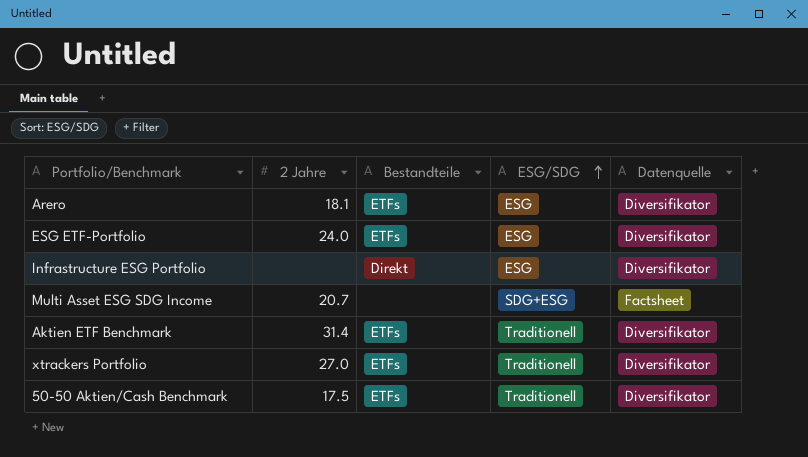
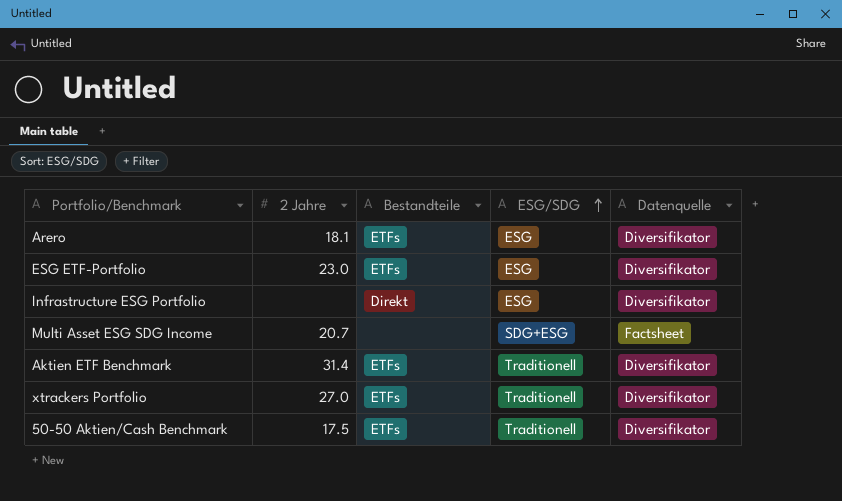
ESG ETF-Portfolio | 2 Jahre: 24.0 -> 23.0

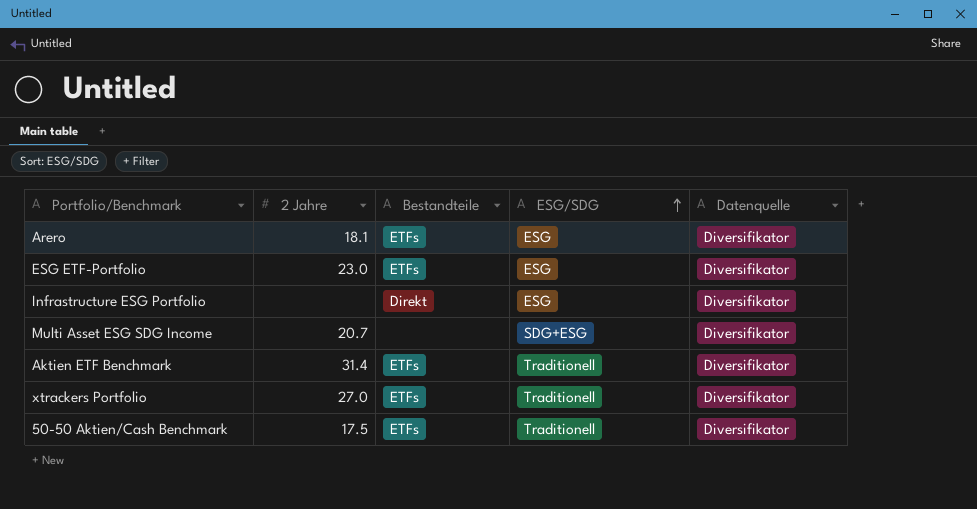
Multi Asset ESG SDG Income | Datenquelle: Factsheet -> Diversifikator

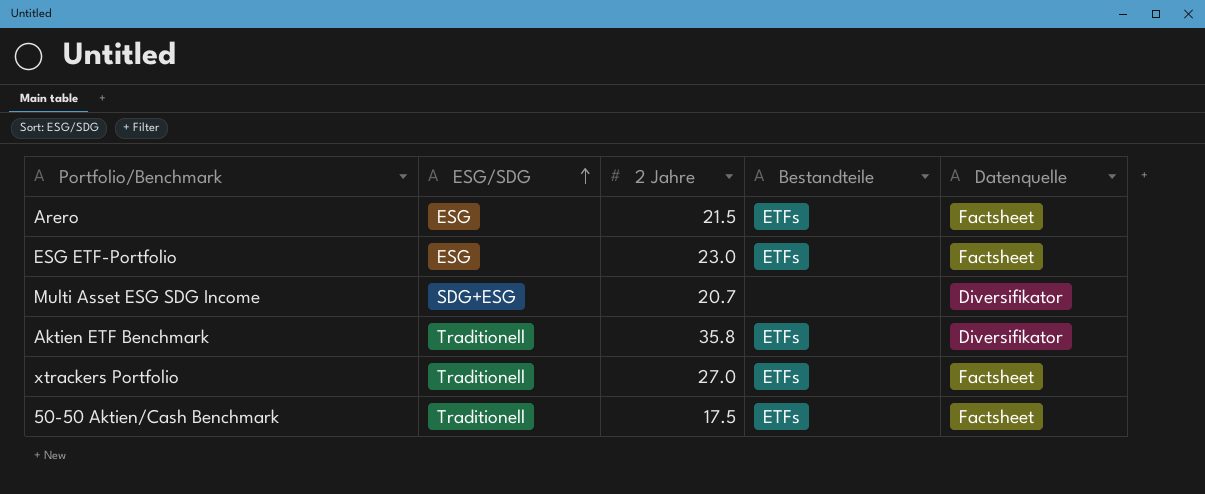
column ESG/SDG | position: 4 -> 2
row Infrastructure ESG Portfolio: none | Direkt | ESG | Diversifikator -> none
Arero | 2 Jahre: 18.1 -> 21.5
Arero | Datenquelle: Diversifikator -> Factsheet
ESG ETF-Portfolio | Datenquelle: Diversifikator -> Factsheet
Aktien ETF Benchmark | 2 Jahre: 31.4 -> 35.8
xtrackers Portfolio | Datenquelle: Diversifikator -> Factsheet
50-50 Aktien/Cash Benchmark | Datenquelle: Diversifikator -> Factsheet

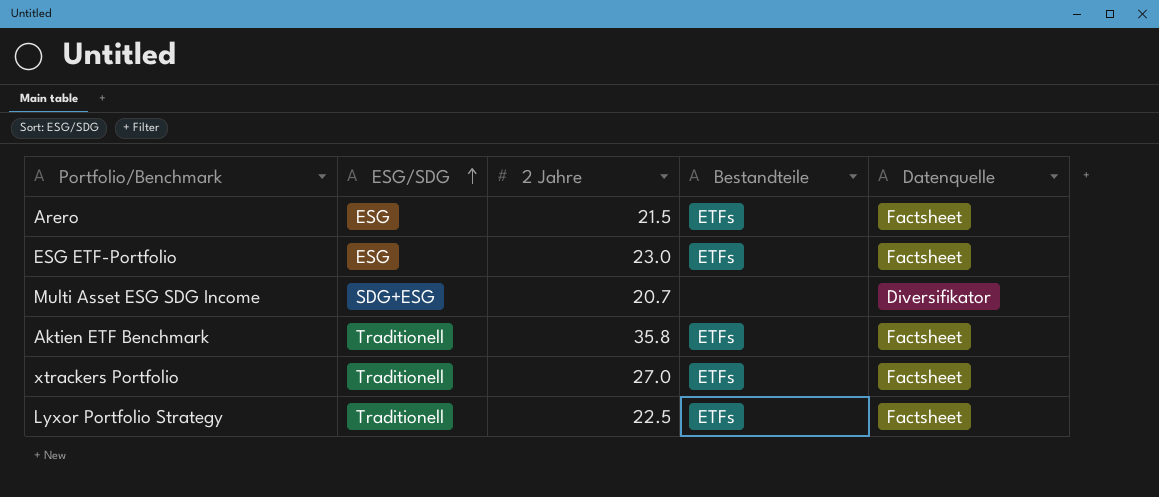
row 50-50 Aktien/Cash Benchmark: Traditionell | 17.5 | ETFs | Factsheet -> none
Aktien ETF Benchmark | Datenquelle: Diversifikator -> Factsheet
row Lyxor Portfolio Strategy: none -> Traditionell | 22.5 | ETFs | Factsheet

